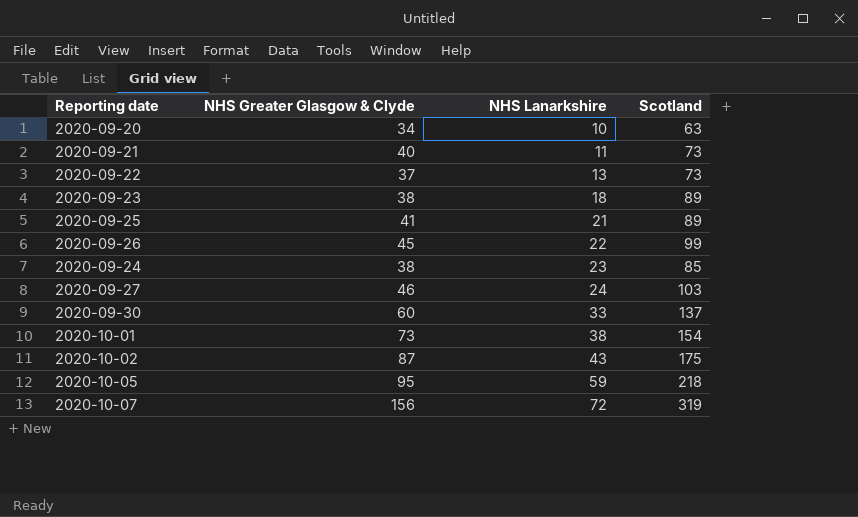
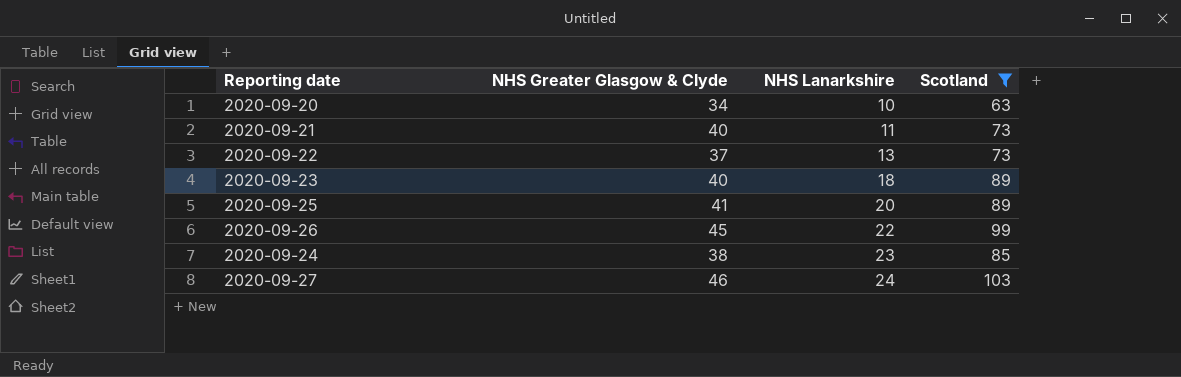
filter: none -> Scotland <= 103
2020-09-23 | NHS Greater Glasgow & Clyde: 38 -> 40
2020-09-25 | NHS Lanarkshire: 21 -> 20

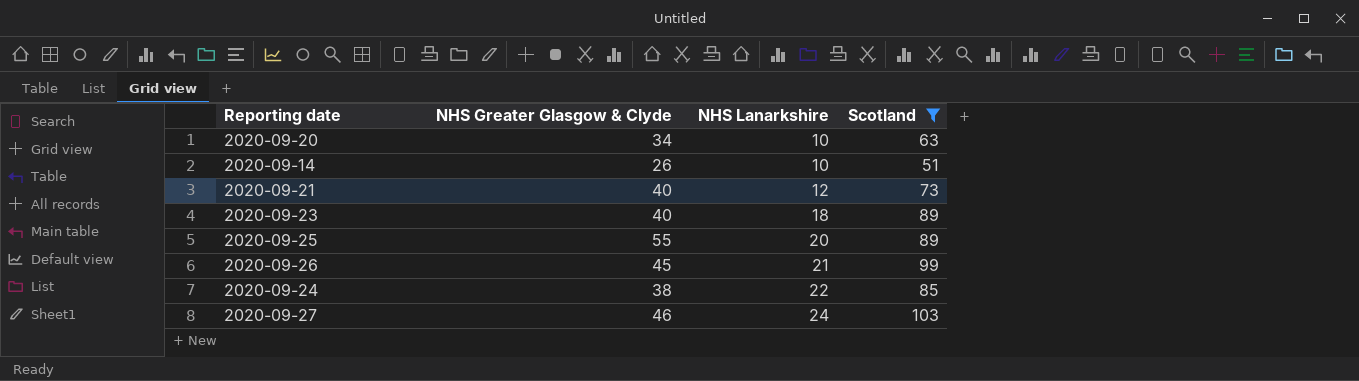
row 2020-09-22: 37 | 13 | 73 -> none
row 2020-09-14: none -> 26 | 10 | 51
2020-09-21 | NHS Lanarkshire: 11 -> 12
2020-09-25 | NHS Greater Glasgow & Clyde: 41 -> 55
2020-09-26 | NHS Lanarkshire: 22 -> 21
2020-09-24 | NHS Lanarkshire: 23 -> 22

